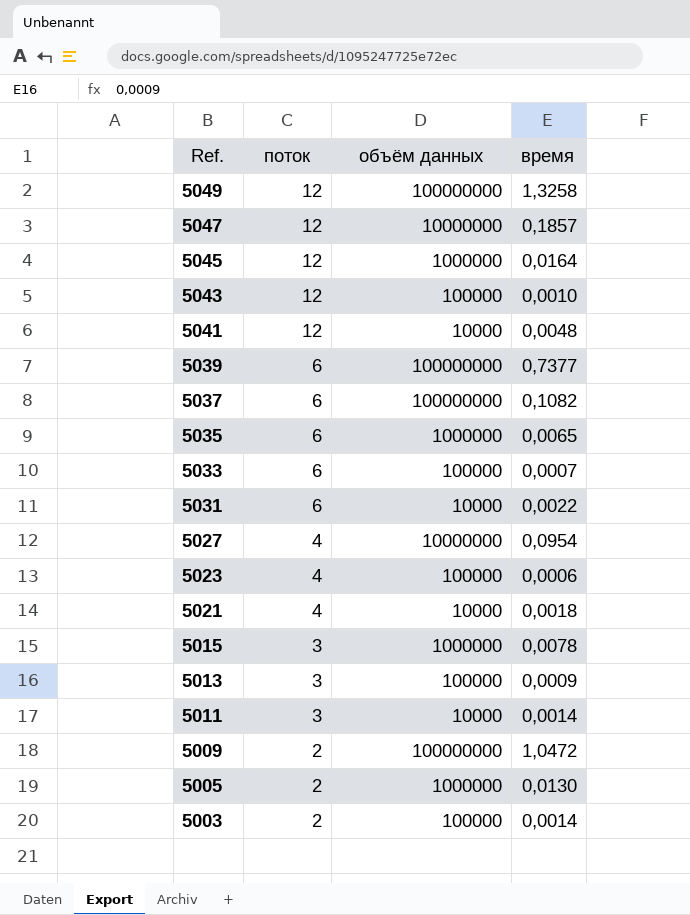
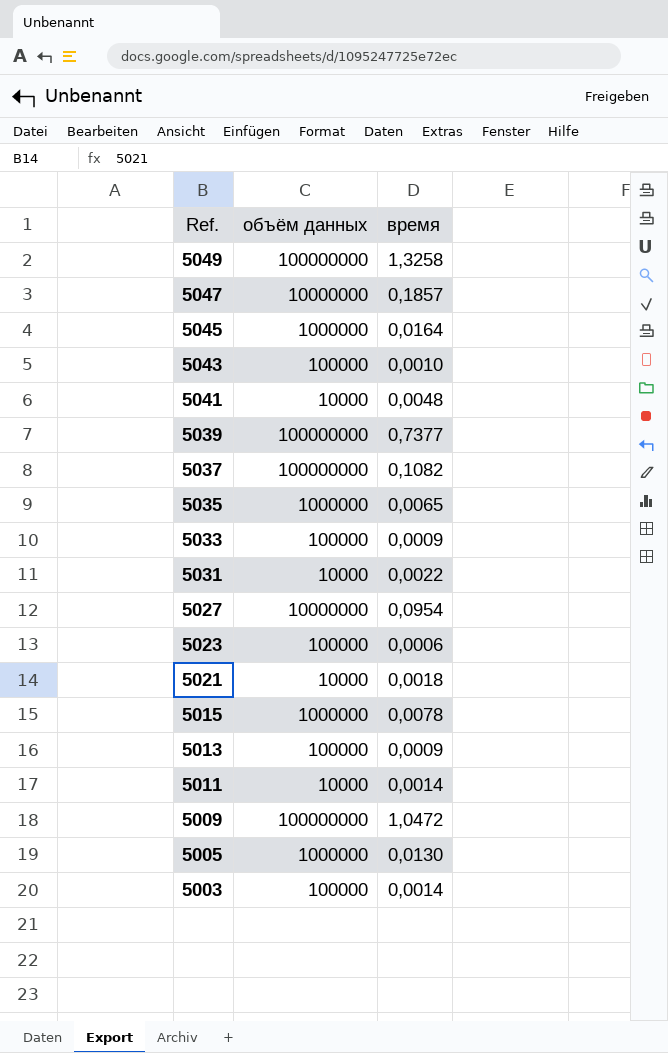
column поток | position: 2 -> none
5033 | время: 0,0007 -> 0,0009

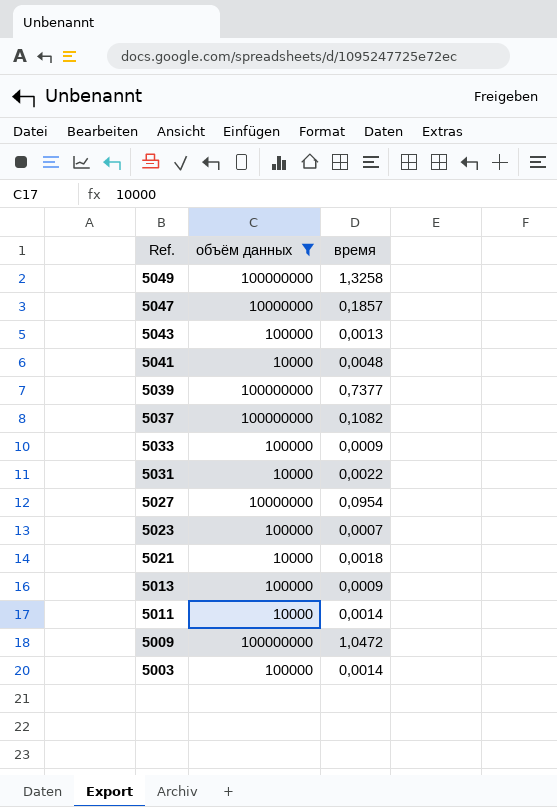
filter: none -> объём данных != 1000000
5043 | время: 0,0010 -> 0,0013
5023 | время: 0,0006 -> 0,0007

